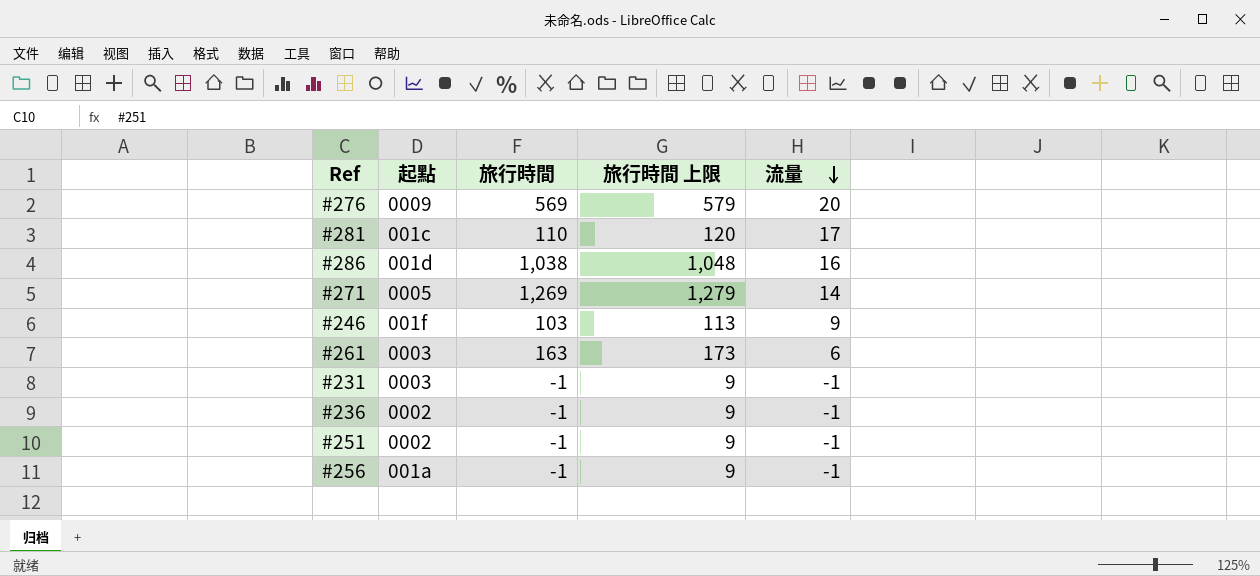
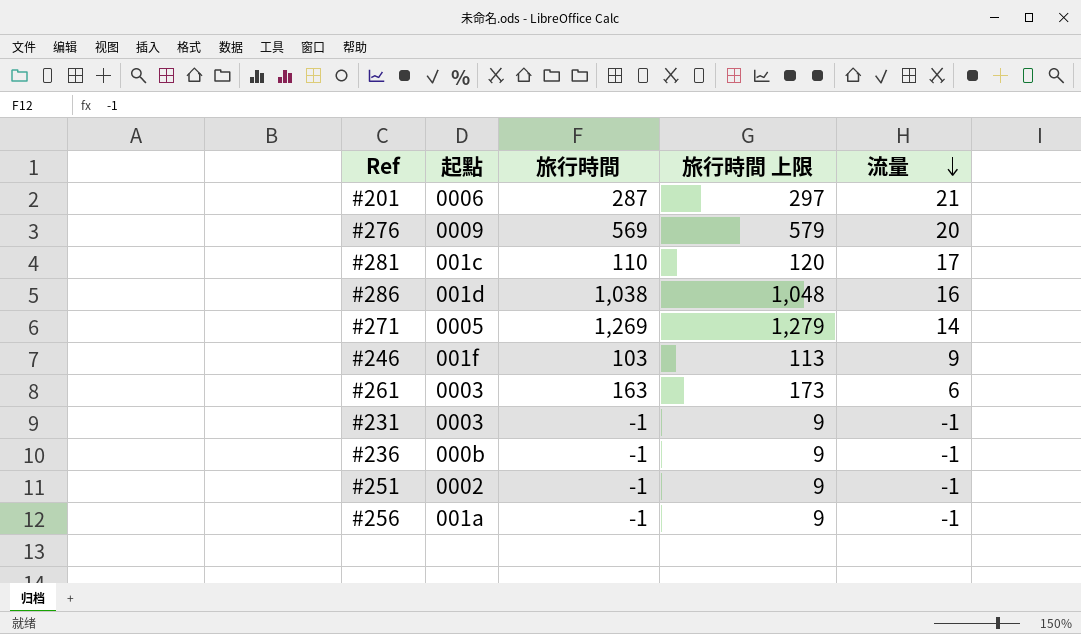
row #201: none -> 0006 | 287 | 297 | 21
#236 | 起點: 0002 -> 000b

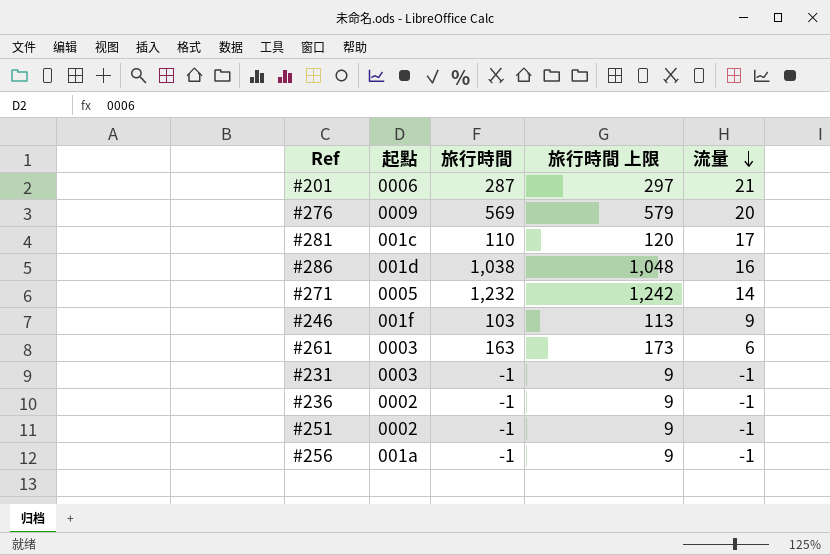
#271 | 旅行時間: 1,269 -> 1,232
#271 | 旅行時間 上限: 1,279 -> 1,242
#236 | 起點: 000b -> 0002

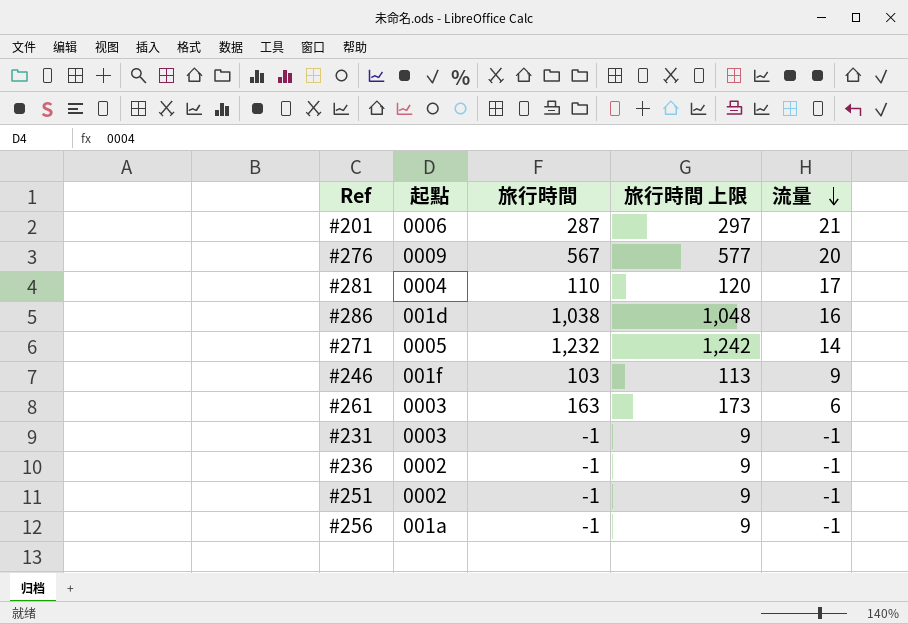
#276 | 旅行時間: 569 -> 567
#276 | 旅行時間 上限: 579 -> 577
#281 | 起點: 001c -> 0004

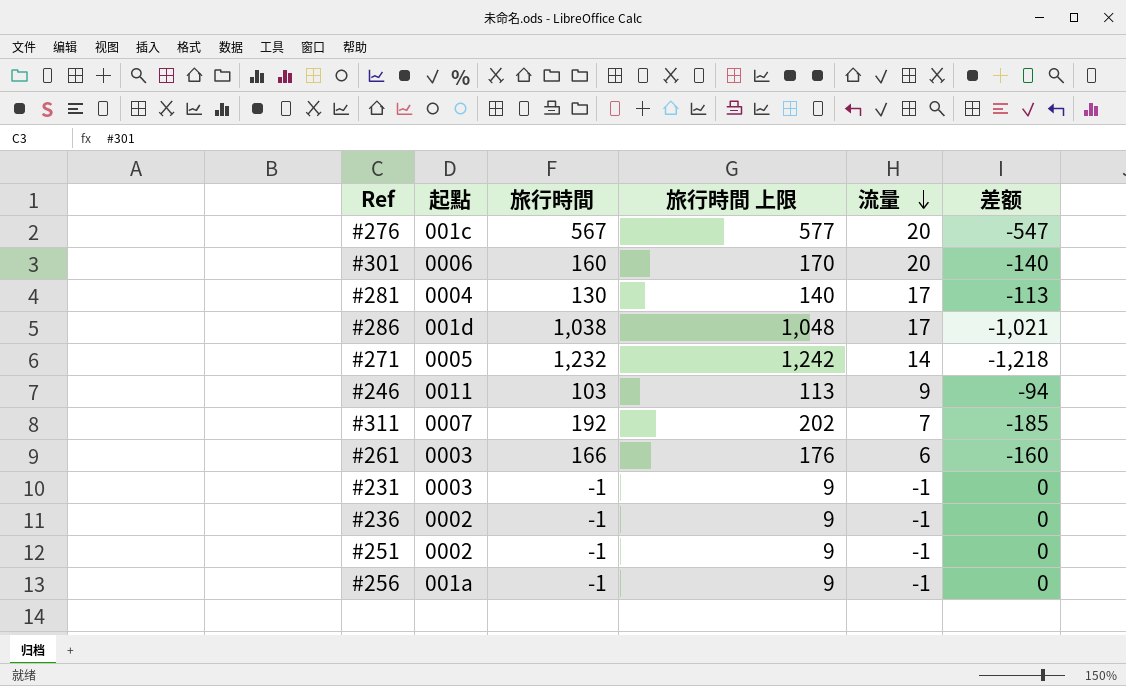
column 差额 | formula: none -> [流量] - [旅行時間]
row #201: 0006 | 287 | 297 | 21 -> none
#276 | 起點: 0009 -> 001c
row #301: none -> 0006 | 160 | 170 | 20 | -140
#281 | 旅行時間: 110 -> 130
#281 | 旅行時間 上限: 120 -> 140
#286 | 流量: 16 -> 17
#246 | 起點: 001f -> 0011
row #311: none -> 0007 | 192 | 202 | 7 | -185
#261 | 旅行時間: 163 -> 166
#261 | 旅行時間 上限: 173 -> 176

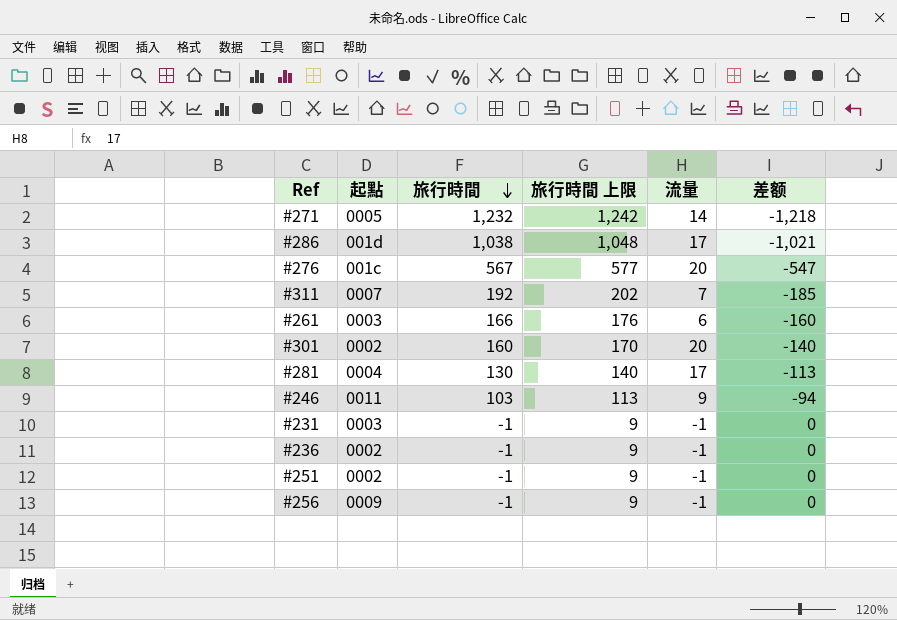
row order: 流量 descending -> 旅行時間 descending
#301 | 起點: 0006 -> 0002
#256 | 起點: 001a -> 0009

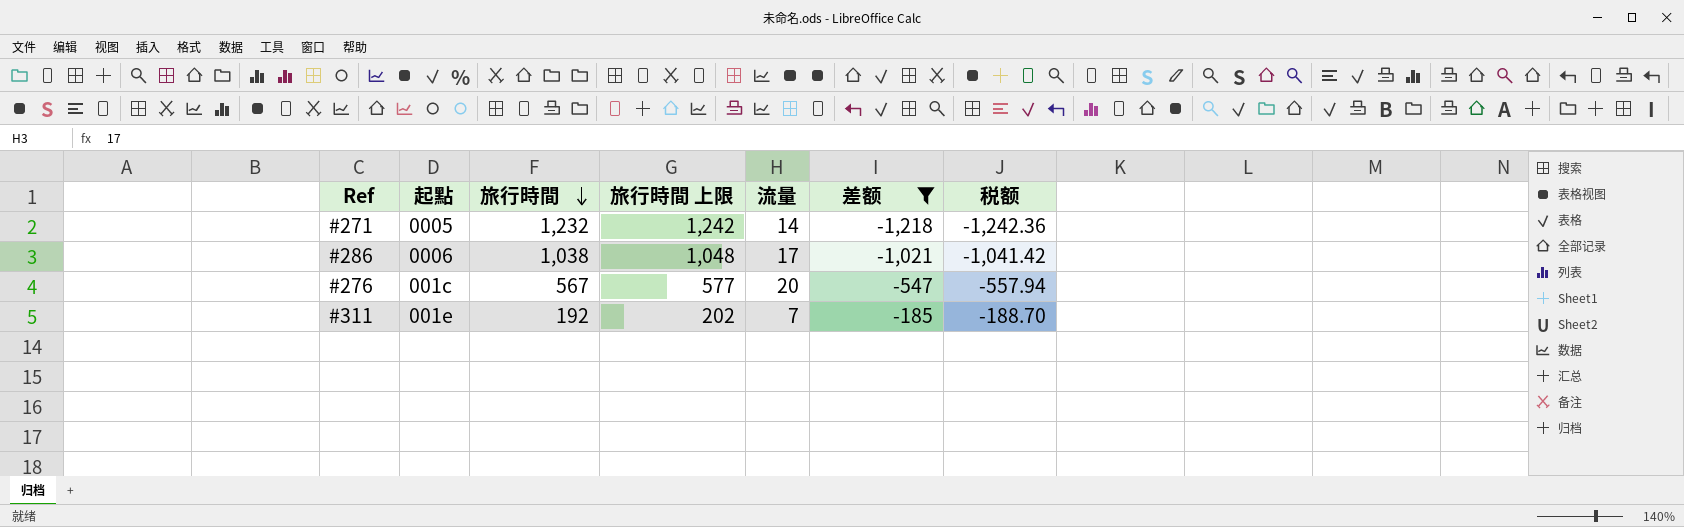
filter: none -> 差额 <= -185
column 税额 | formula: none -> [差额] * 1.02
#286 | 起點: 001d -> 0006
#311 | 起點: 0007 -> 001e

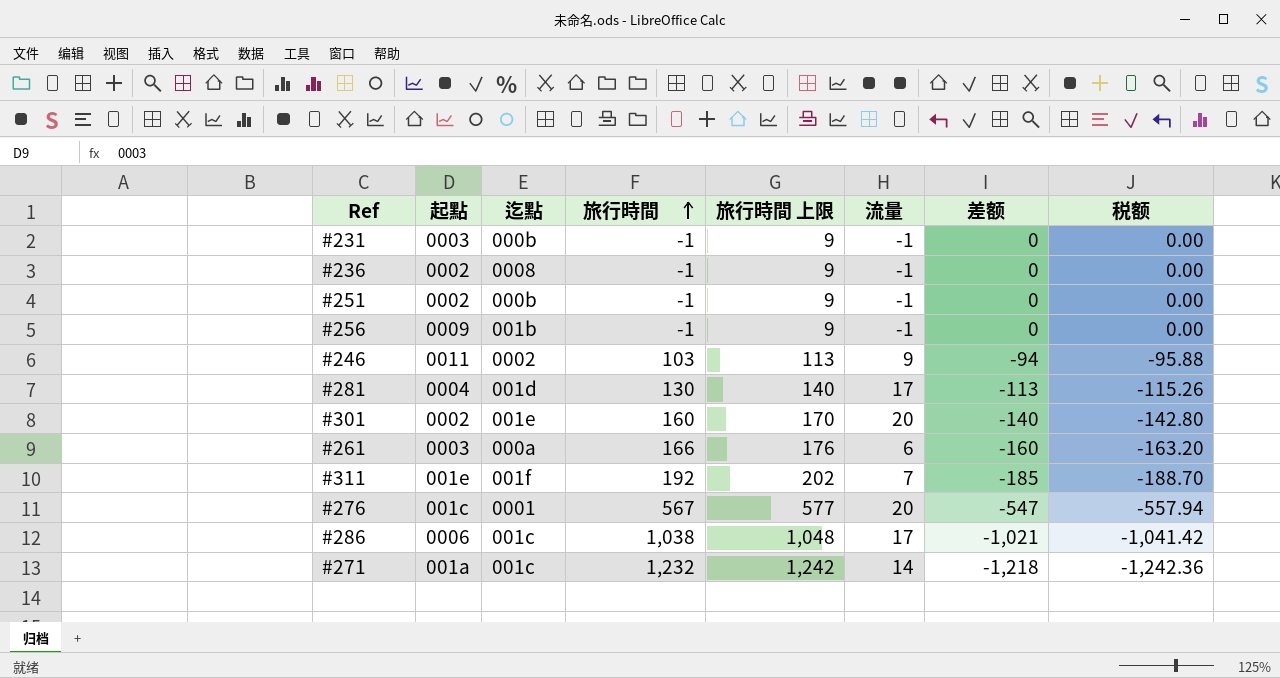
filter: 差额 <= -185 -> none
row order: 旅行時間 descending -> 旅行時間 ascending
column 迄點 | position: none -> 3
#271 | 起點: 0005 -> 001a

